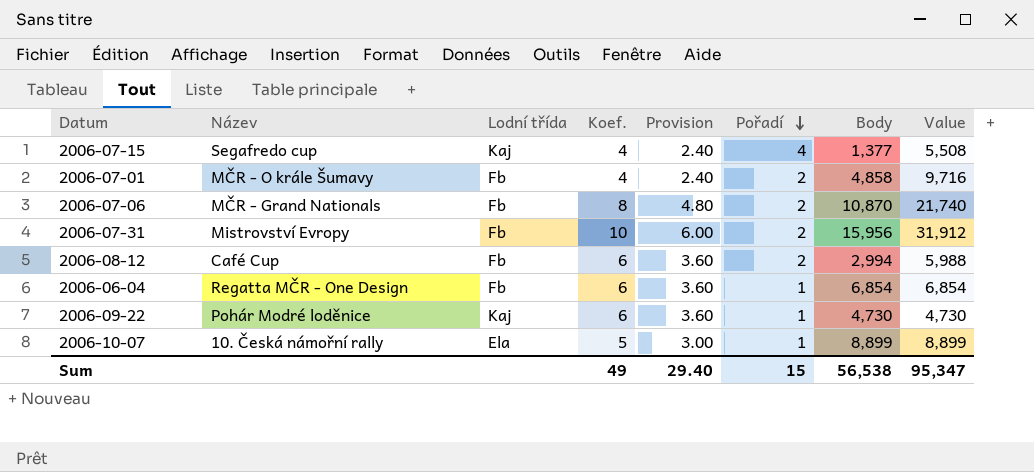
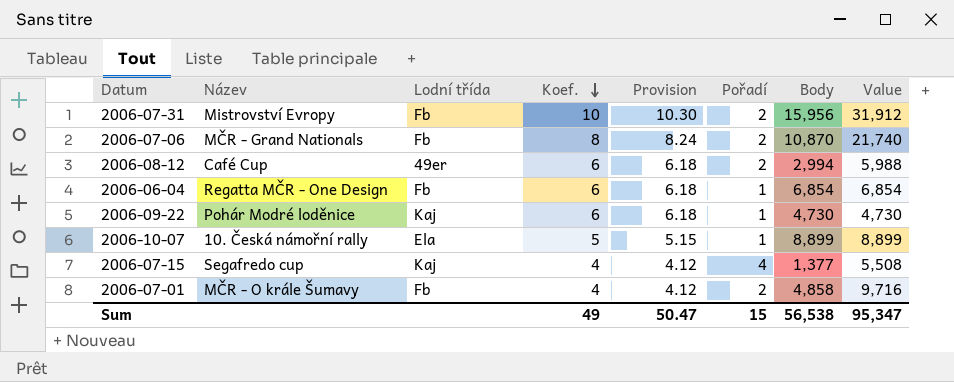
row order: Pořadí descending -> Koef. descending
column Provision | formula: [Koef.] * 0.6 -> [Koef.] * 1.03
2006-08-12 | Lodní třída: Fb -> 49er
Sum | Provision: 29.40 -> 50.47

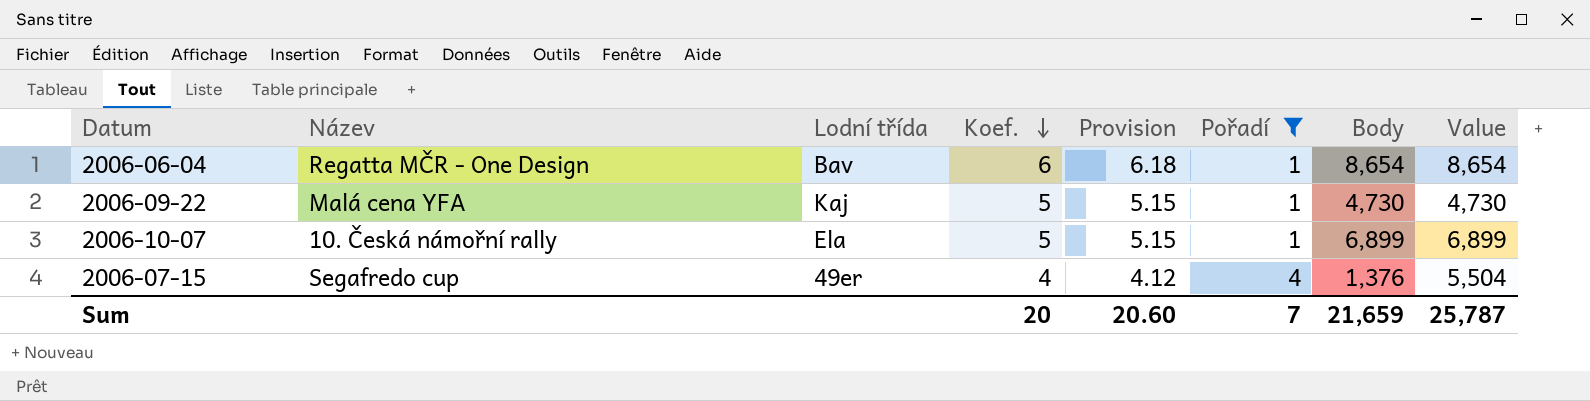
filter: none -> Pořadí != 2
2006-06-04 | Lodní třída: Fb -> Bav
2006-06-04 | Body: 6,854 -> 8,654
2006-06-04 | Value: 6,854 -> 8,654
2006-09-22 | Název: Pohár Modré loděnice -> Malá cena YFA
2006-09-22 | Koef.: 6 -> 5
2006-09-22 | Provision: 6.18 -> 5.15
2006-10-07 | Body: 8,899 -> 6,899
2006-10-07 | Value: 8,899 -> 6,899
2006-07-15 | Lodní třída: Kaj -> 49er
2006-07-15 | Body: 1,377 -> 1,376
2006-07-15 | Value: 5,508 -> 5,504
Sum | Koef.: 49 -> 20
Sum | Provision: 50.47 -> 20.60
Sum | Pořadí: 15 -> 7
Sum | Body: 56,538 -> 21,659
Sum | Value: 95,347 -> 25,787

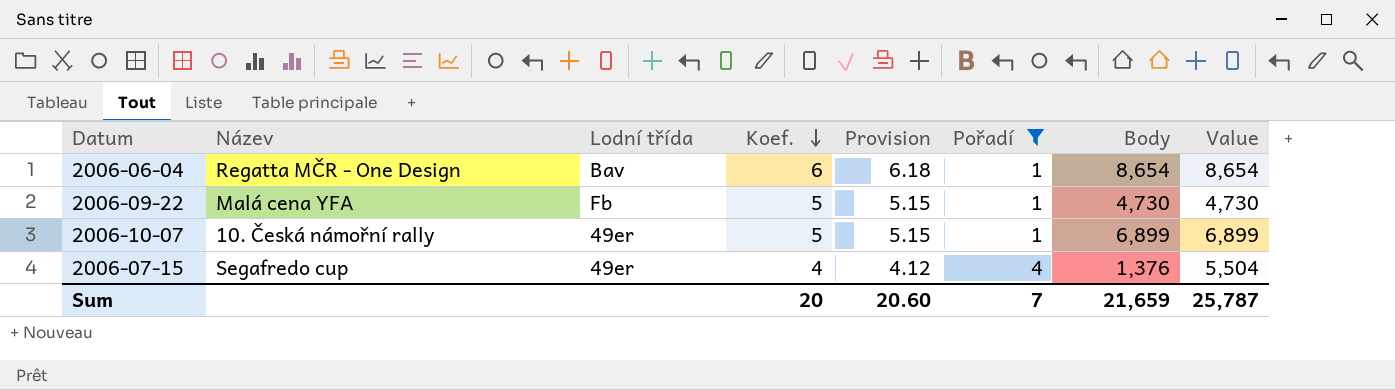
2006-09-22 | Lodní třída: Kaj -> Fb
2006-10-07 | Lodní třída: Ela -> 49er

